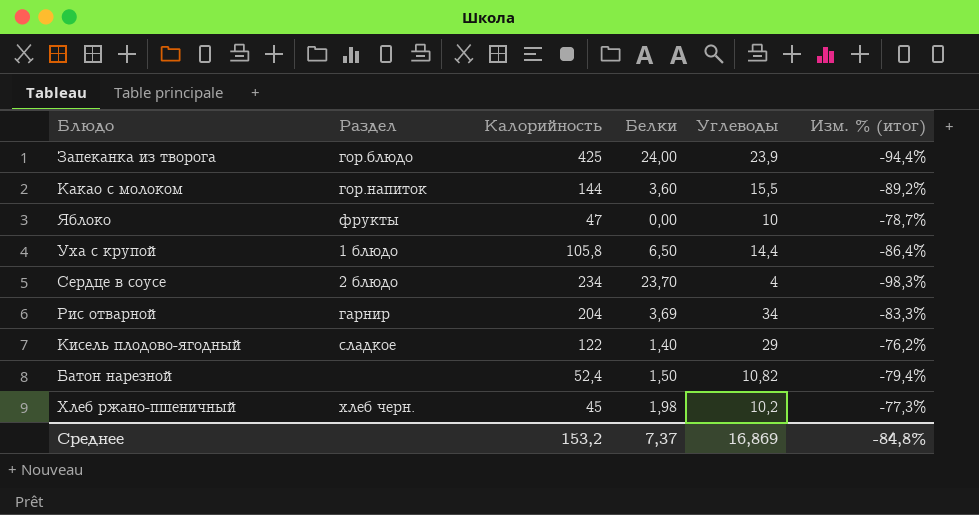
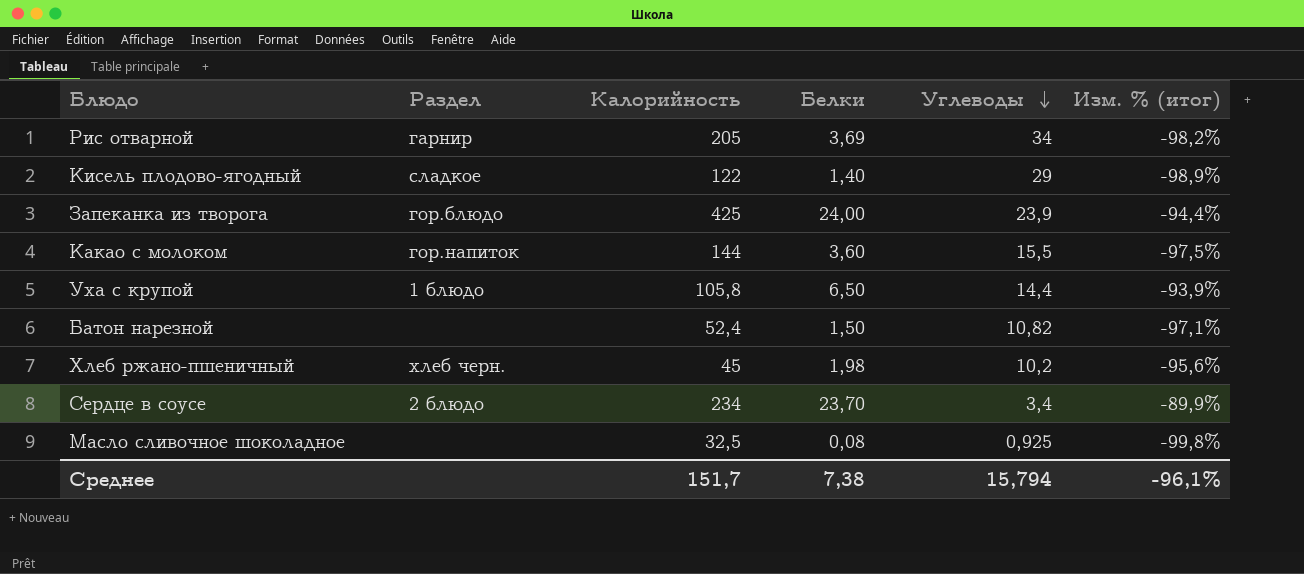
row order: none -> Углеводы descending
column Изм. % (итог) | formula: ([Углеводы] - [Калорийность]) / [Калорийность] -> ([Белки] - [Калорийность]) / [Калорийность]
row Яблоко: фрукты | 47 | 0,00 | 10 | -78,7% -> none
Рис отварной | Калорийность: 204 -> 205
Сердце в соусе | Углеводы: 4 -> 3,4
row Масло сливочное шоколадное: none -> none | 32,5 | 0,08 | 0,925 | -99,8%
Среднее | Калорийность: 153,2 -> 151,7
Среднее | Белки: 7,37 -> 7,38
Среднее | Углеводы: 16,869 -> 15,794
Среднее | Изм. % (итог): -84,8% -> -96,1%

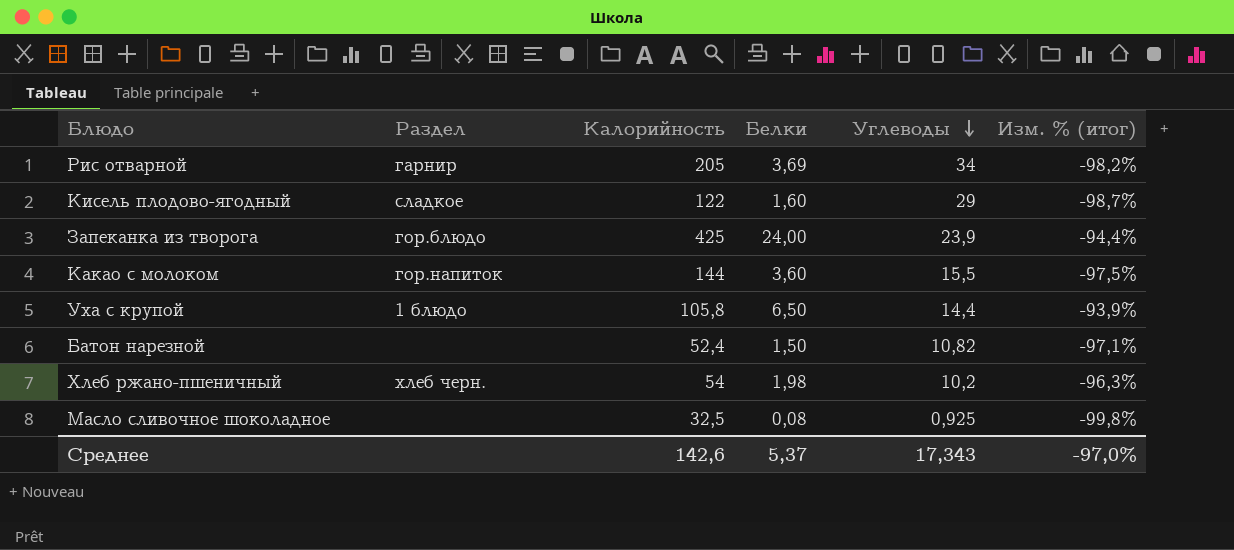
row Сердце в соусе: 2 блюдо | 234 | 23,70 | 3,4 | -89,9% -> none
Кисель плодово-ягодный | Белки: 1,40 -> 1,60
Кисель плодово-ягодный | Изм. % (итог): -98,9% -> -98,7%
Хлеб ржано-пшеничный | Калорийность: 45 -> 54
Хлеб ржано-пшеничный | Изм. % (итог): -95,6% -> -96,3%
Среднее | Калорийность: 151,7 -> 142,6
Среднее | Белки: 7,38 -> 5,37
Среднее | Углеводы: 15,794 -> 17,343
Среднее | Изм. % (итог): -96,1% -> -97,0%

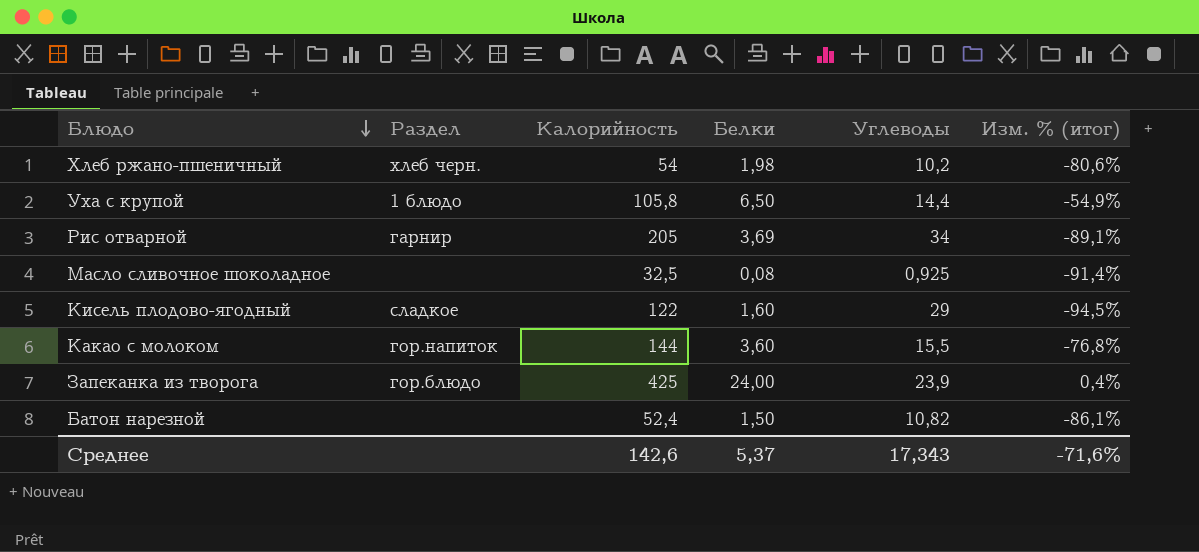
row order: Углеводы descending -> Блюдо descending
column Изм. % (итог) | formula: ([Белки] - [Калорийность]) / [Калорийность] -> ([Белки] - [Углеводы]) / [Углеводы]
Среднее | Изм. % (итог): -97,0% -> -71,6%

